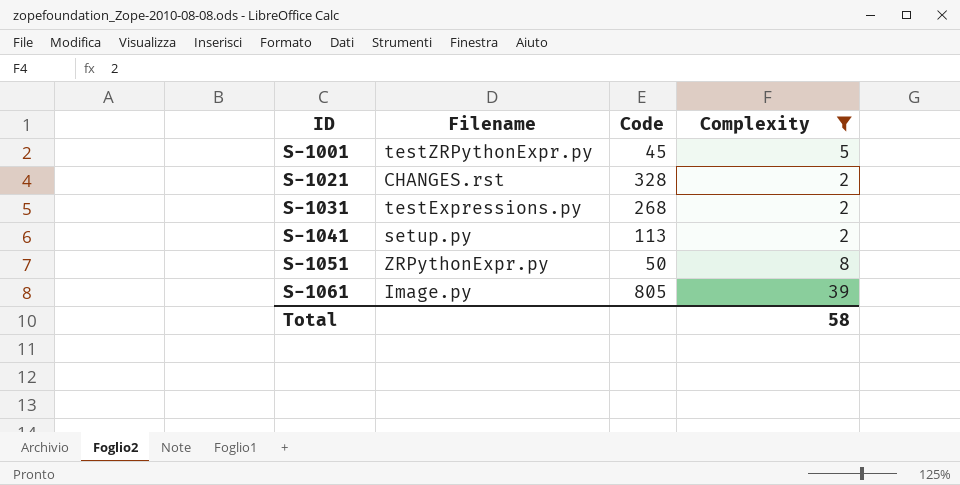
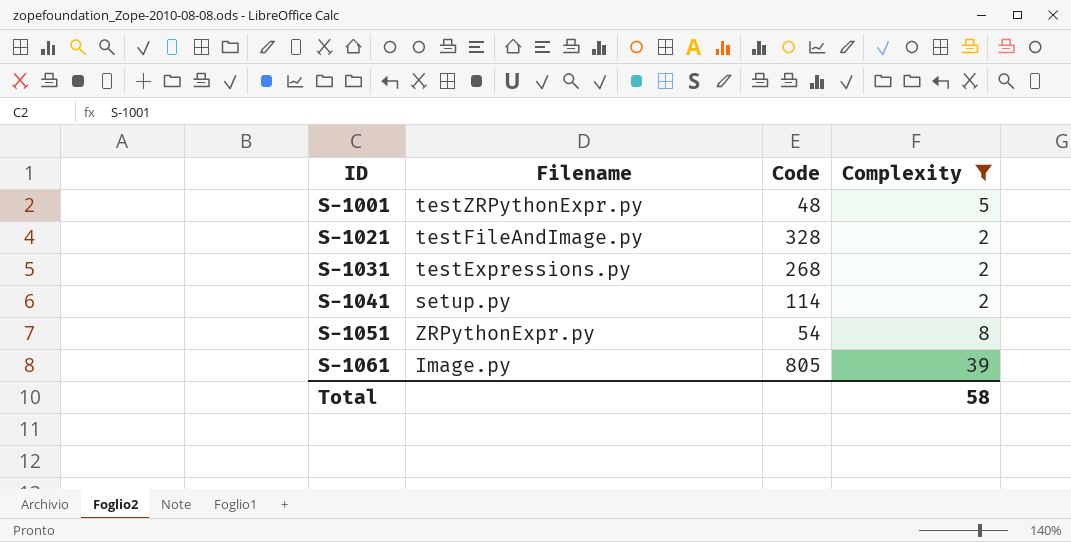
S-1001 | Code: 45 -> 48
S-1021 | Filename: CHANGES.rst -> testFileAndImage.py
S-1041 | Code: 113 -> 114
S-1051 | Code: 50 -> 54

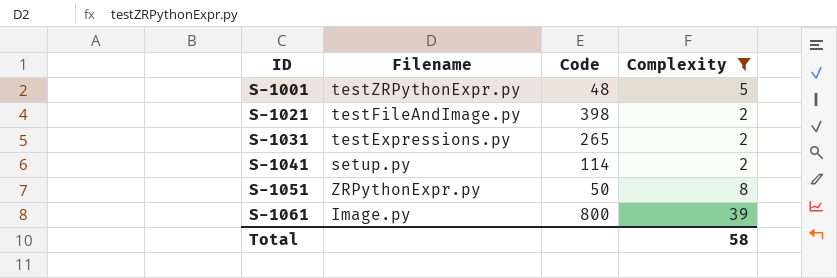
S-1021 | Code: 328 -> 398
S-1031 | Code: 268 -> 265
S-1051 | Code: 54 -> 50
S-1061 | Code: 805 -> 800

